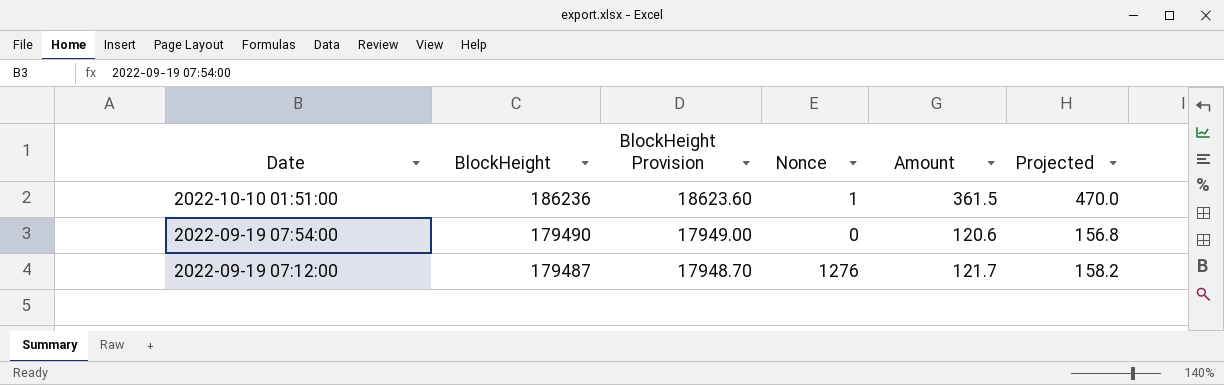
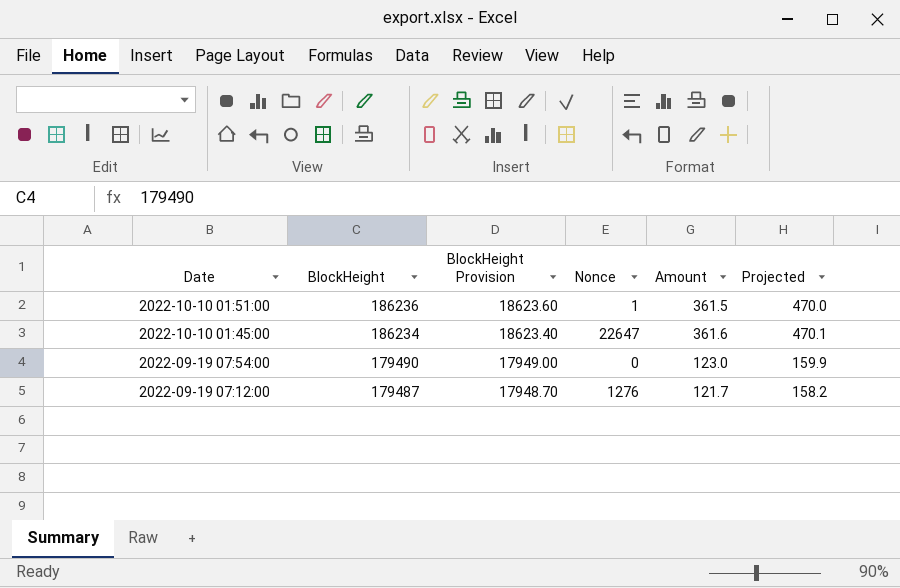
row 2022-10-10 01:45:00: none -> 186234 | 18623.40 | 22647 | 361.6 | 470.1
2022-09-19 07:54:00 | Amount: 120.6 -> 123.0
2022-09-19 07:54:00 | Projected: 156.8 -> 159.9

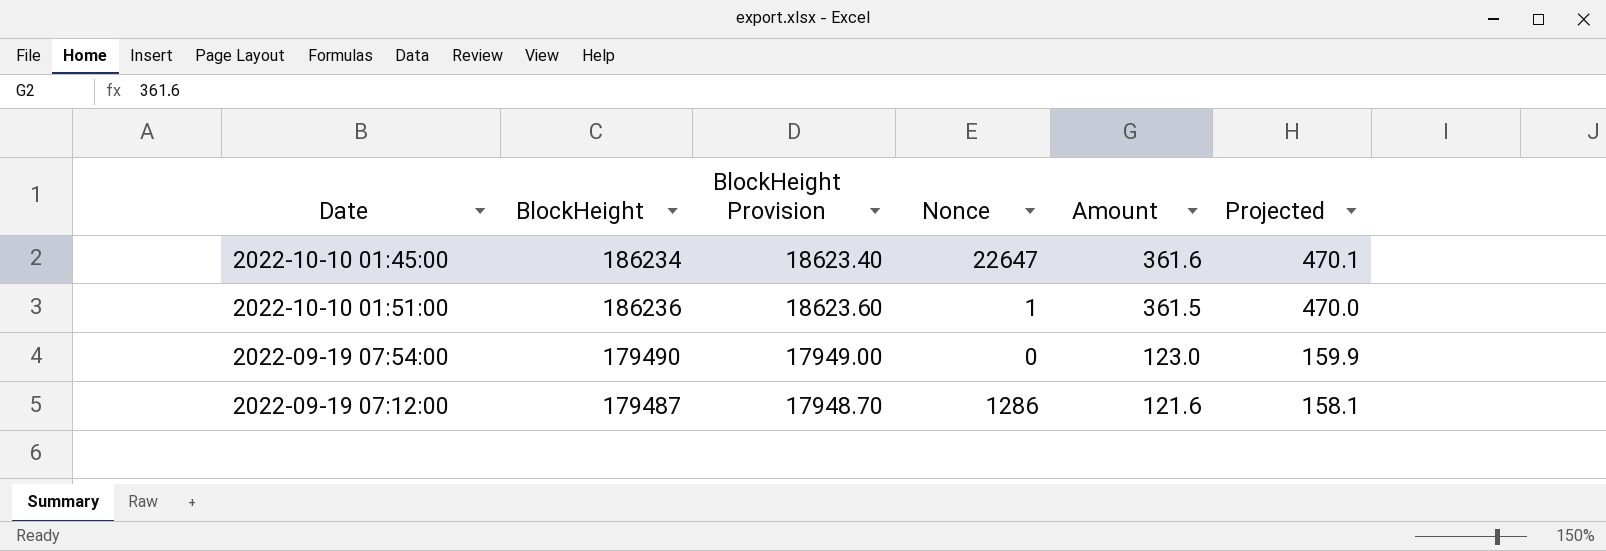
row order: Date descending -> Amount descending
2022-09-19 07:12:00 | Nonce: 1276 -> 1286
2022-09-19 07:12:00 | Amount: 121.7 -> 121.6
2022-09-19 07:12:00 | Projected: 158.2 -> 158.1

